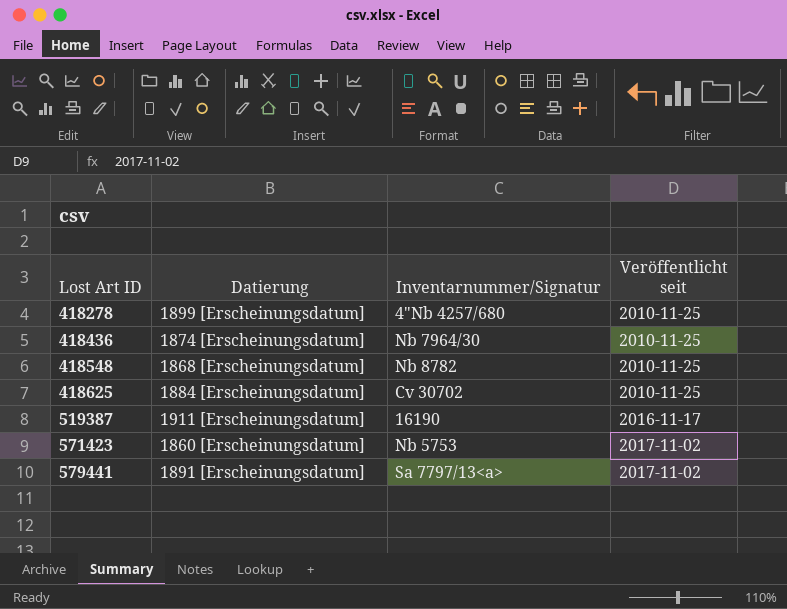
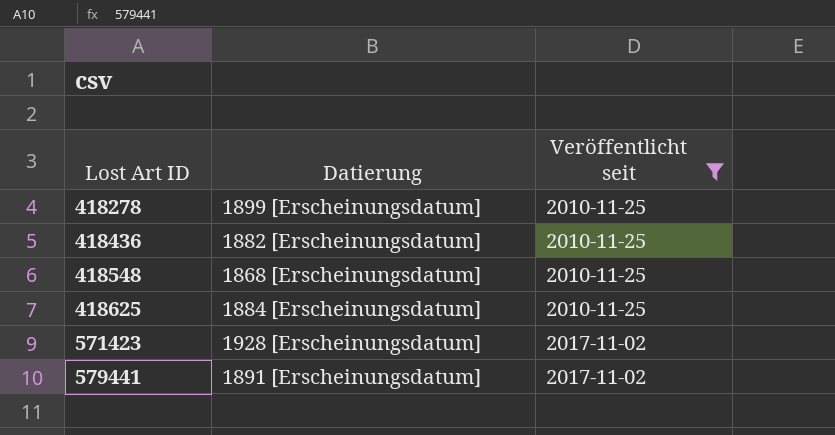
filter: none -> Veröffentlicht seit != 2016-11-17
column Inventarnummer/Signatur | position: 3 -> none
418436 | Datierung: 1874 [Erscheinungsdatum] -> 1882 [Erscheinungsdatum]
571423 | Datierung: 1860 [Erscheinungsdatum] -> 1928 [Erscheinungsdatum]

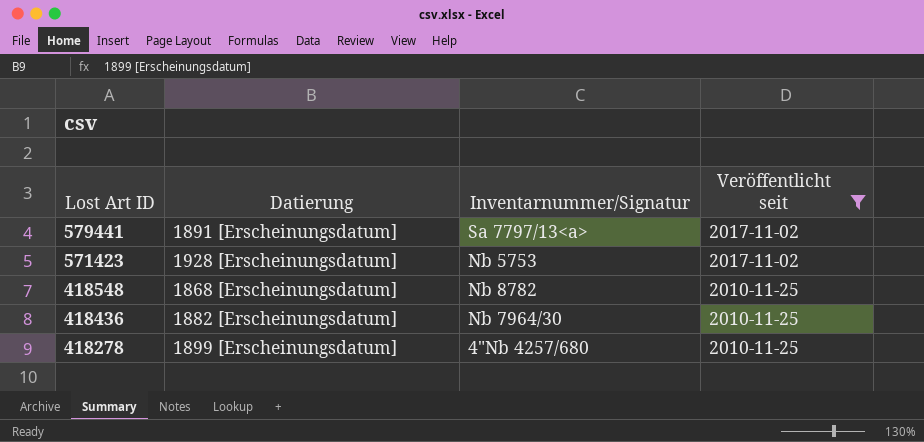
row order: Lost Art ID ascending -> Lost Art ID descending
column Inventarnummer/Signatur | position: none -> 3
row 418625: 1884 [Erscheinungsdatum] | 2010-11-25 -> none

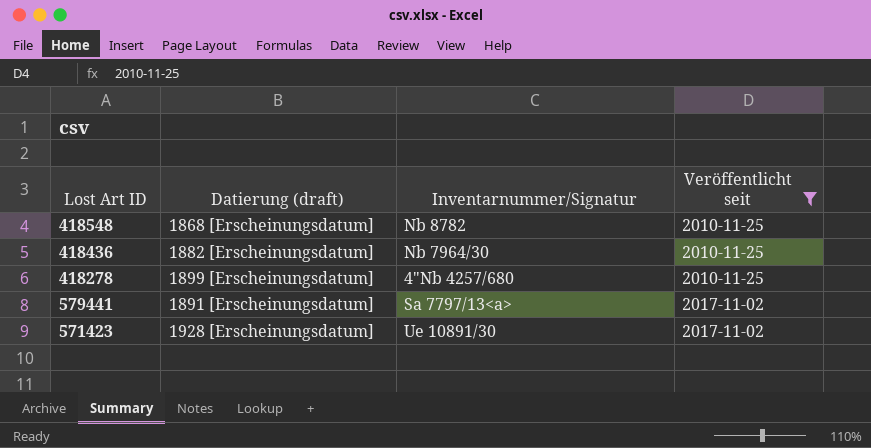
row order: Lost Art ID descending -> Veröffentlicht seit ascending
column name: Datierung -> Datierung (draft)
571423 | Inventarnummer/Signatur: Nb 5753 -> Ue 10891/30

